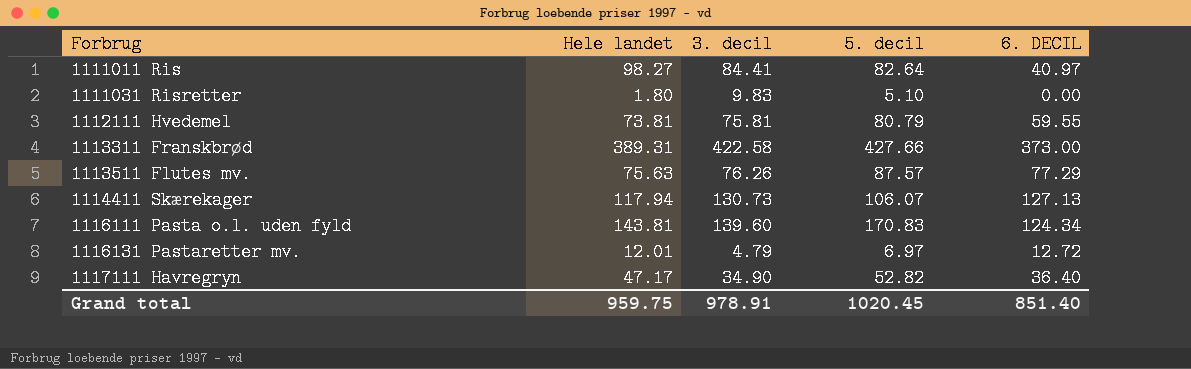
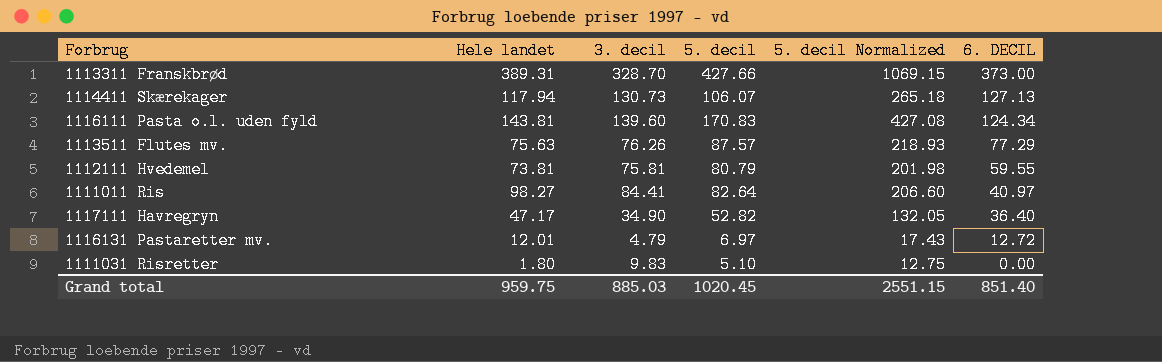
row order: Forbrug ascending -> 6. DECIL descending
column 5. decil Normalized | formula: none -> [5. decil] * 2.5
1113311 Franskbrød | 3. decil: 422.58 -> 328.70
Grand total | 3. decil: 978.91 -> 885.03

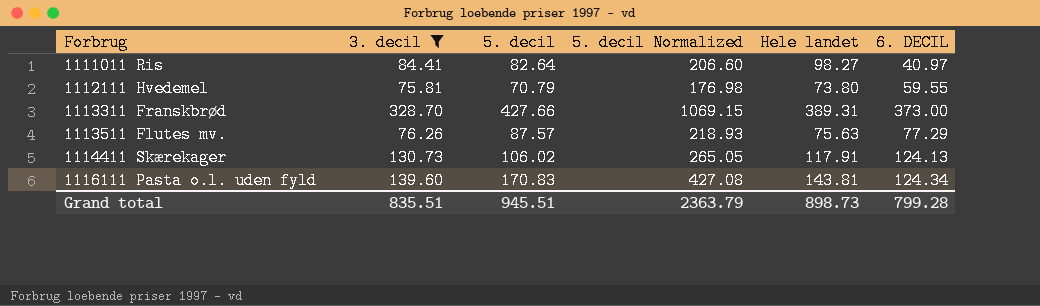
filter: none -> 3. decil >= 75.81
row order: 6. DECIL descending -> Forbrug ascending
column Hele landet | position: 2 -> 5
1112111 Hvedemel | 5. decil: 80.79 -> 70.79
1112111 Hvedemel | 5. decil Normalized: 201.98 -> 176.98
1112111 Hvedemel | Hele landet: 73.81 -> 73.80
1114411 Skærekager | 5. decil: 106.07 -> 106.02
1114411 Skærekager | 5. decil Normalized: 265.18 -> 265.05
1114411 Skærekager | Hele landet: 117.94 -> 117.91
1114411 Skærekager | 6. DECIL: 127.13 -> 124.13
Grand total | 3. decil: 885.03 -> 835.51
Grand total | 5. decil: 1020.45 -> 945.51
Grand total | 5. decil Normalized: 2551.15 -> 2363.79
Grand total | Hele landet: 959.75 -> 898.73
Grand total | 6. DECIL: 851.40 -> 799.28

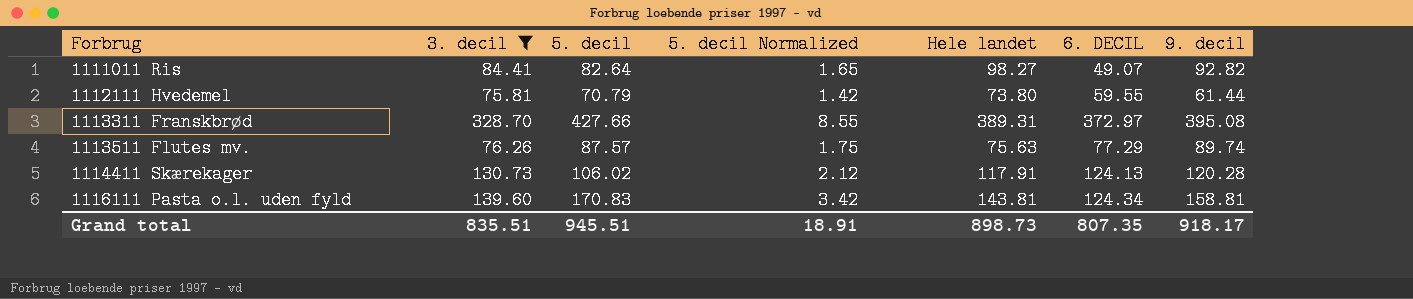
column 5. decil Normalized | formula: [5. decil] * 2.5 -> [5. decil] * 0.02
column 9. decil | position: none -> 7
1111011 Ris | 6. DECIL: 40.97 -> 49.07
1113311 Franskbrød | 6. DECIL: 373.00 -> 372.97
Grand total | 5. decil Normalized: 2363.79 -> 18.91
Grand total | 6. DECIL: 799.28 -> 807.35

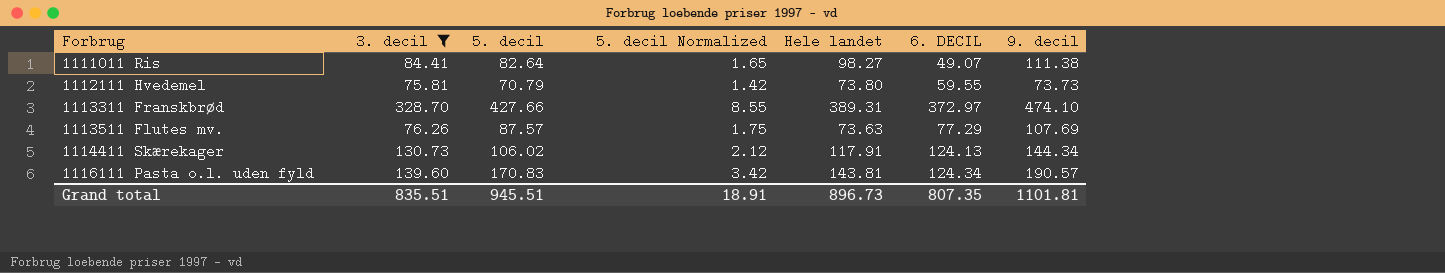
1111011 Ris | 9. decil: 92.82 -> 111.38
1112111 Hvedemel | 9. decil: 61.44 -> 73.73
1113311 Franskbrød | 9. decil: 395.08 -> 474.10
1113511 Flutes mv. | Hele landet: 75.63 -> 73.63
1113511 Flutes mv. | 9. decil: 89.74 -> 107.69
1114411 Skærekager | 9. decil: 120.28 -> 144.34
1116111 Pasta o.l. uden fyld | 9. decil: 158.81 -> 190.57
Grand total | Hele landet: 898.73 -> 896.73
Grand total | 9. decil: 918.17 -> 1101.81

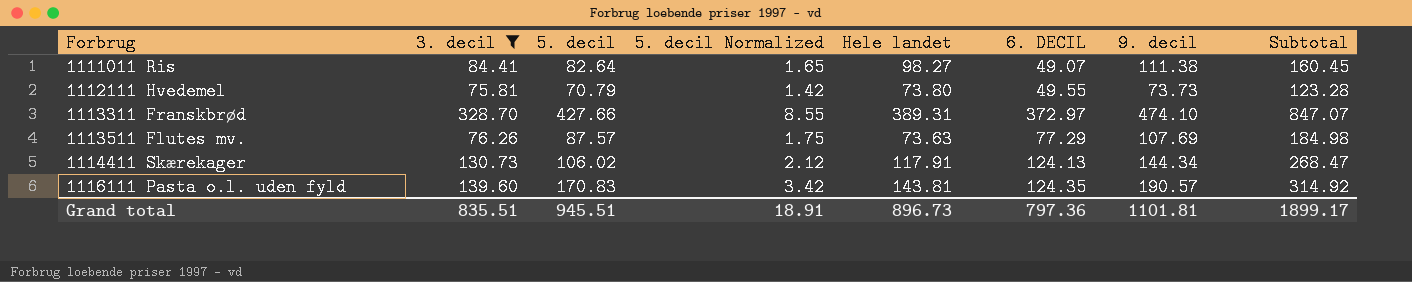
column Subtotal | formula: none -> [6. DECIL] + [9. decil]
1112111 Hvedemel | 6. DECIL: 59.55 -> 49.55
1116111 Pasta o.l. uden fyld | 6. DECIL: 124.34 -> 124.35
Grand total | 6. DECIL: 807.35 -> 797.36

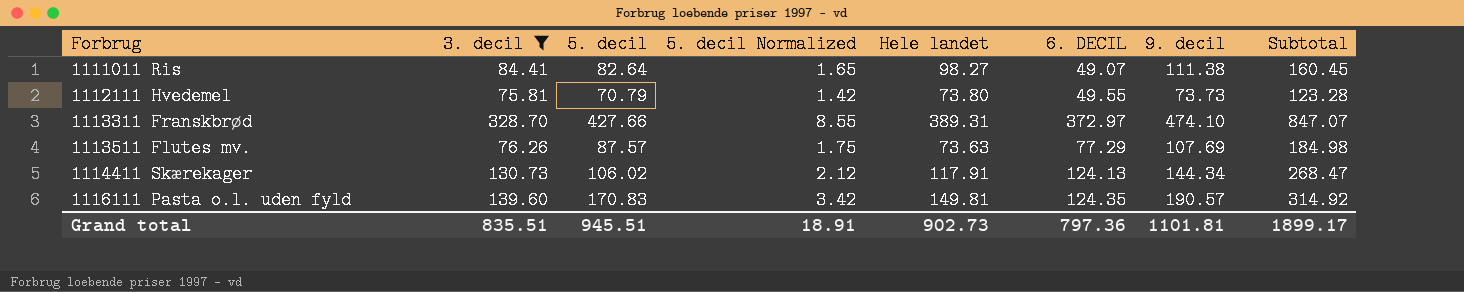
1116111 Pasta o.l. uden fyld | Hele landet: 143.81 -> 149.81
Grand total | Hele landet: 896.73 -> 902.73

